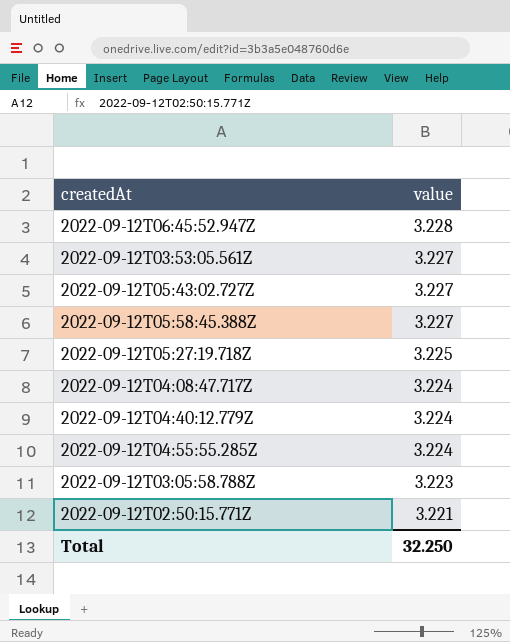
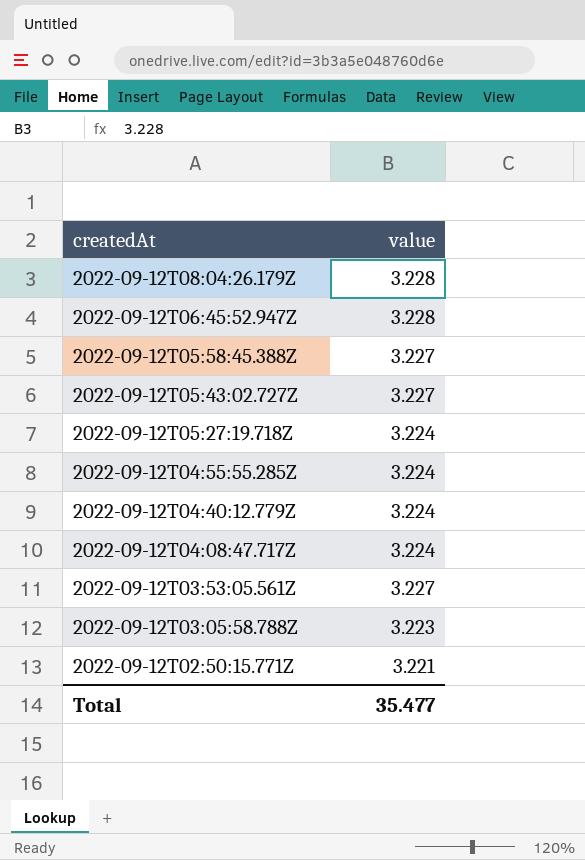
row order: value descending -> createdAt descending
row 2022-09-12T08:04:26.179Z: none -> 3.228
2022-09-12T05:27:19.718Z | value: 3.225 -> 3.224
Total | value: 32.250 -> 35.477

